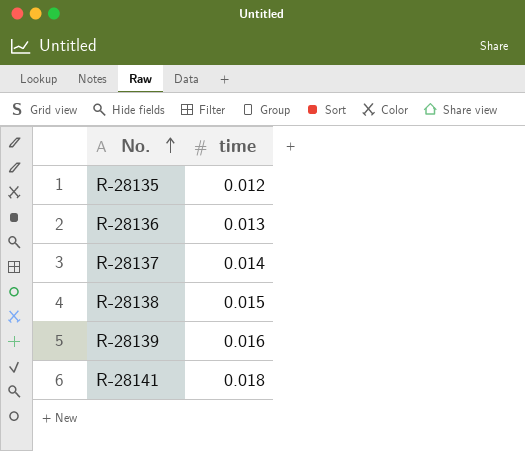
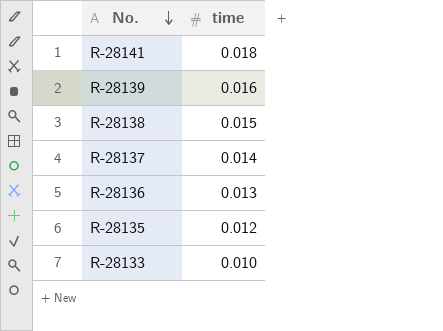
row order: No. ascending -> No. descending
row R-28133: none -> 0.010

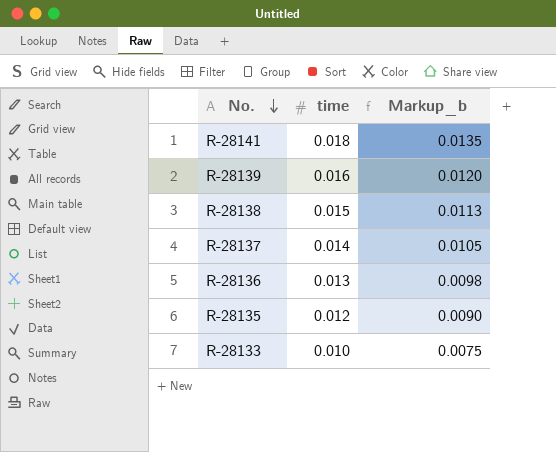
column Markup_b | formula: none -> [time] * 0.75

